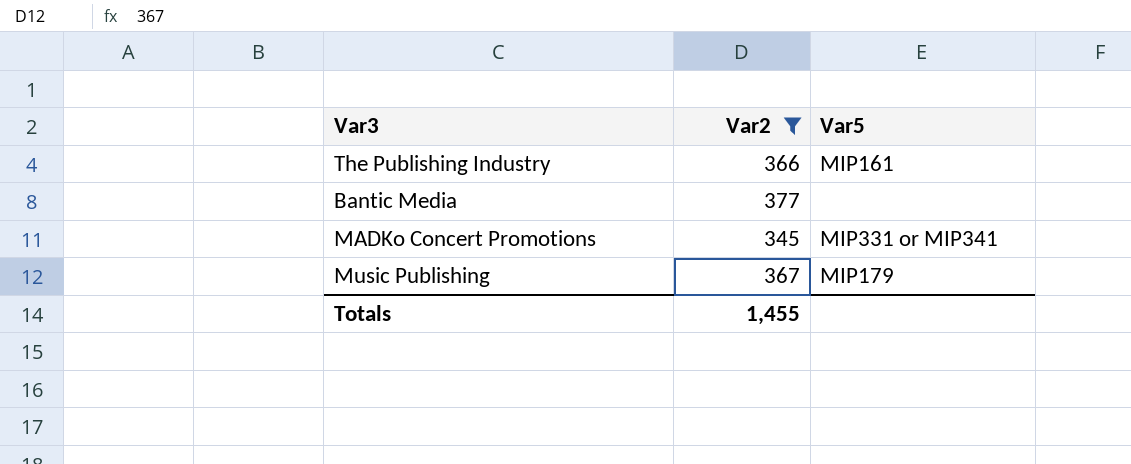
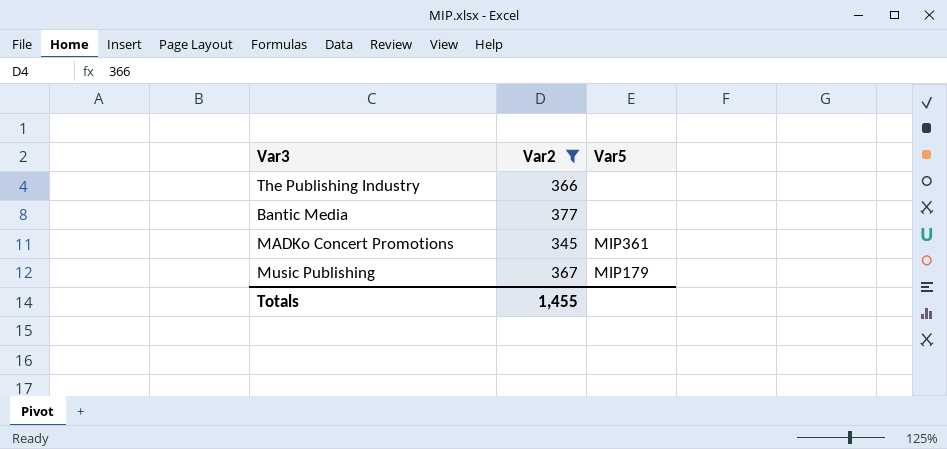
The Publishing Industry | Var5: MIP161 -> none
MADKo Concert Promotions | Var5: MIP331 or MIP341 -> MIP361

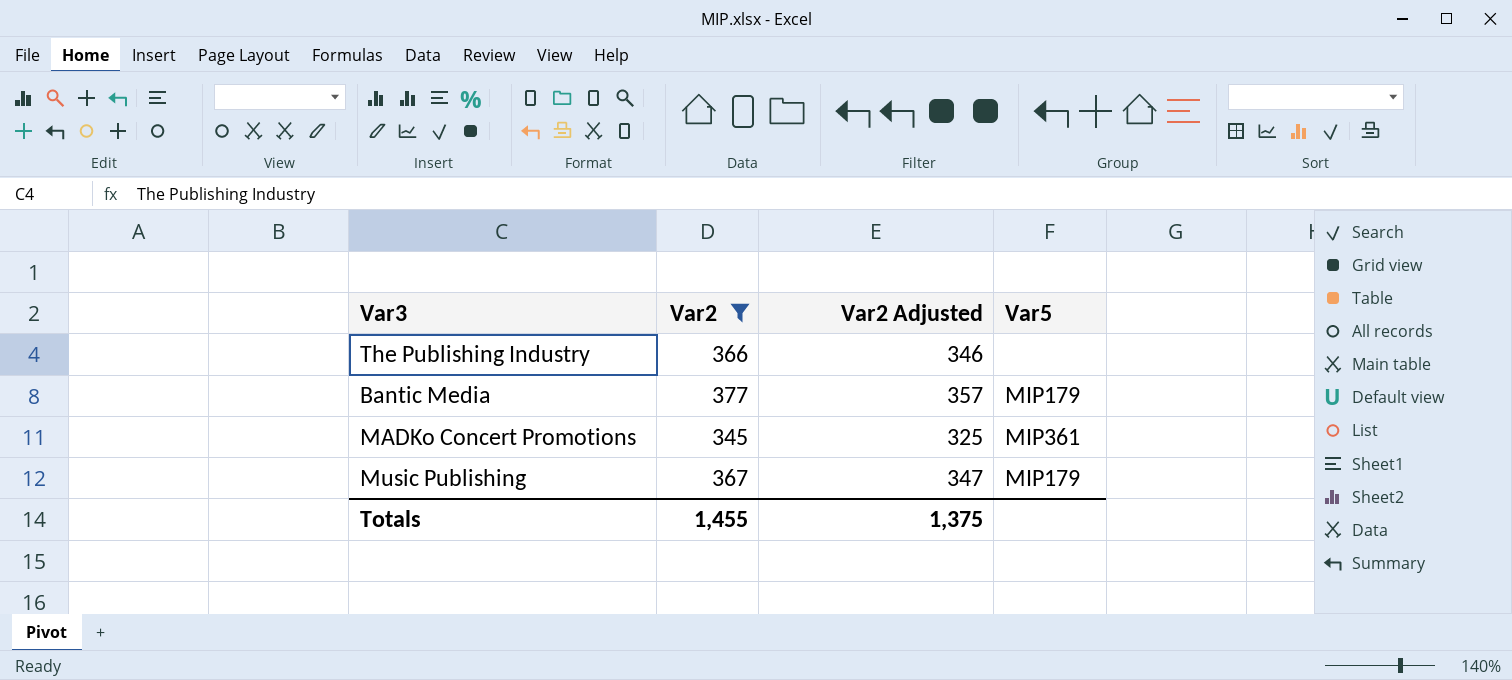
column Var2 Adjusted | formula: none -> [Var2] - 20
Bantic Media | Var5: none -> MIP179

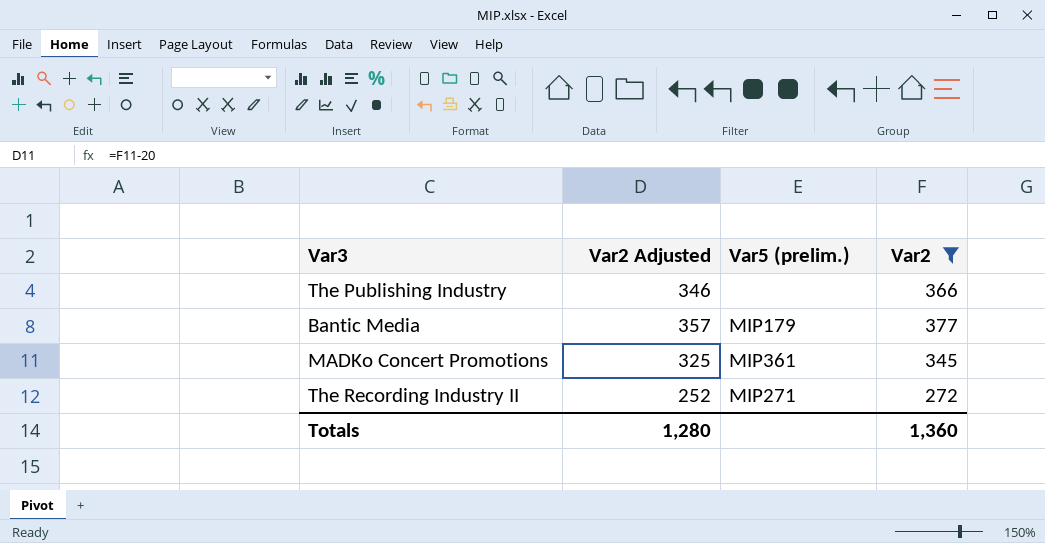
column name: Var5 -> Var5 (prelim.)
column Var2 | position: 2 -> 4
row Music Publishing: 367 | 347 | MIP179 -> none
row The Recording Industry II: none -> 252 | MIP271 | 272
Totals | Var2 Adjusted: 1,375 -> 1,280
Totals | Var2: 1,455 -> 1,360

